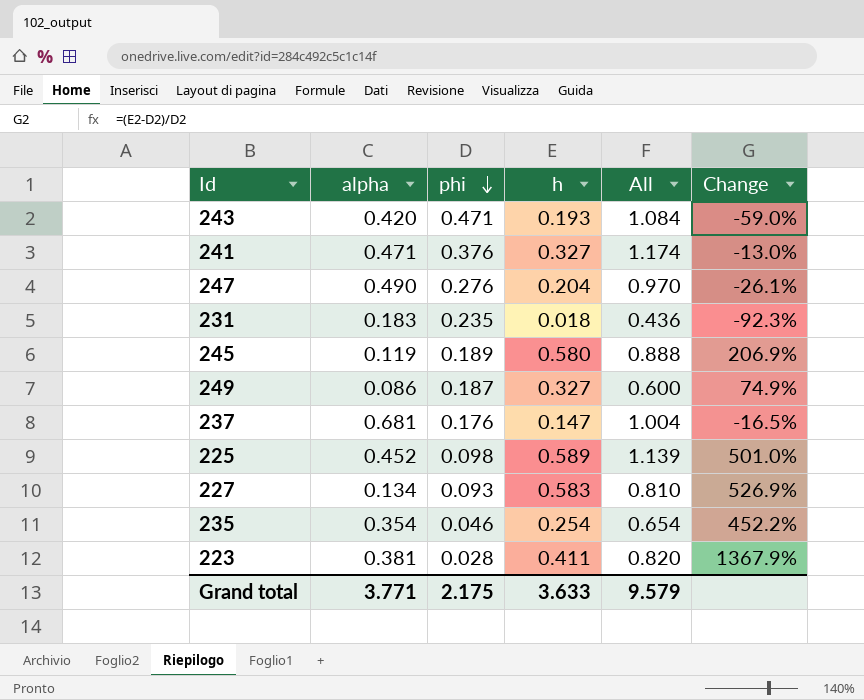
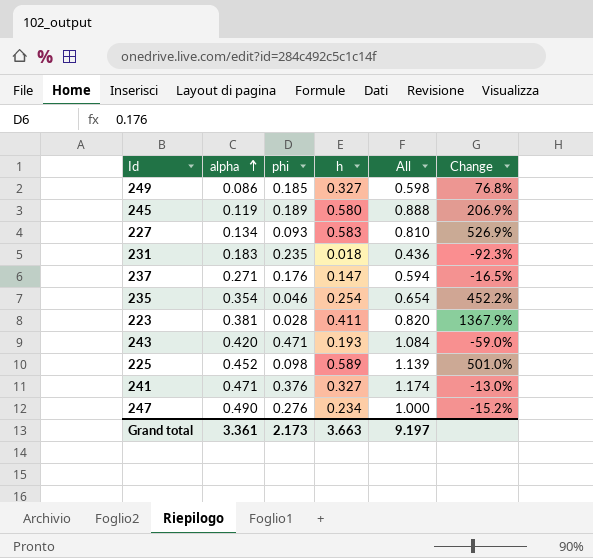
row order: phi descending -> alpha ascending
249 | phi: 0.187 -> 0.185
249 | All: 0.600 -> 0.598
249 | Change: 74.9% -> 76.8%
237 | alpha: 0.681 -> 0.271
237 | All: 1.004 -> 0.594
247 | h: 0.204 -> 0.234
247 | All: 0.970 -> 1.000
247 | Change: -26.1% -> -15.2%
Grand total | alpha: 3.771 -> 3.361
Grand total | phi: 2.175 -> 2.173
Grand total | h: 3.633 -> 3.663
Grand total | All: 9.579 -> 9.197

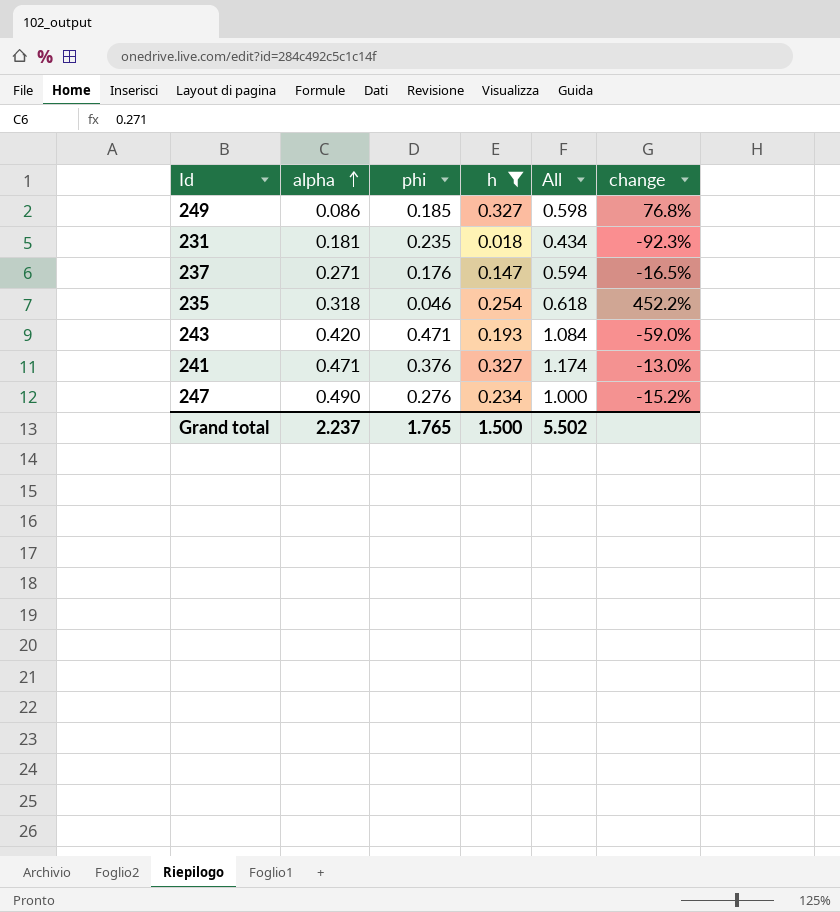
filter: none -> h <= 0.327
column name: Change -> change
231 | alpha: 0.183 -> 0.181
231 | All: 0.436 -> 0.434
235 | alpha: 0.354 -> 0.318
235 | All: 0.654 -> 0.618
Grand total | alpha: 3.361 -> 2.237
Grand total | phi: 2.173 -> 1.765
Grand total | h: 3.663 -> 1.500
Grand total | All: 9.197 -> 5.502

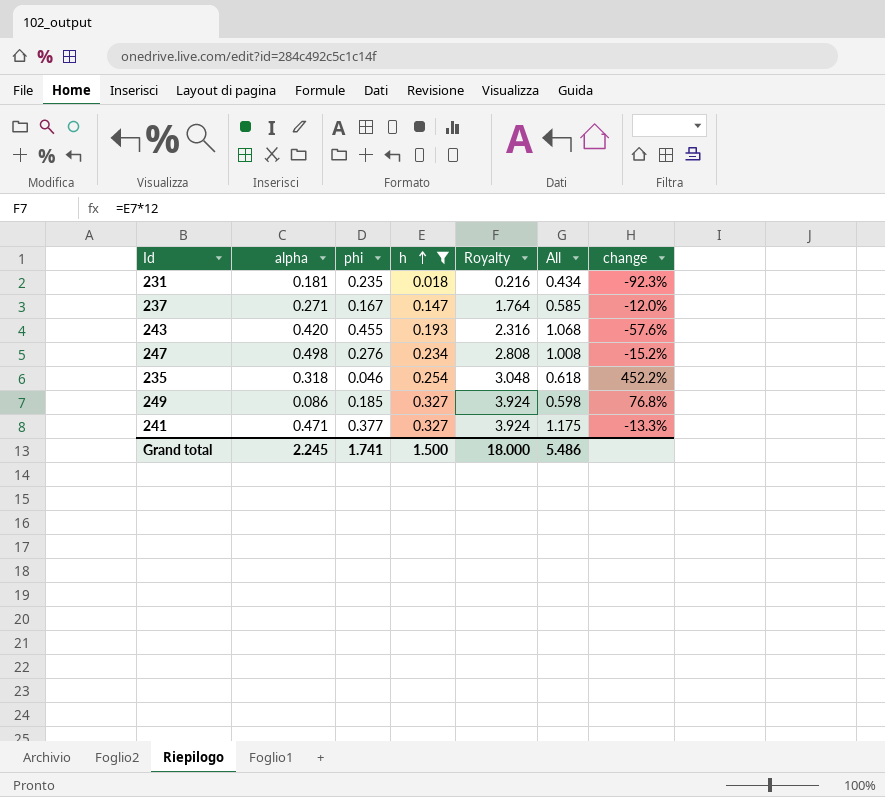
row order: alpha ascending -> h ascending
column Royalty | formula: none -> [h] * 12
237 | phi: 0.176 -> 0.167
237 | All: 0.594 -> 0.585
237 | change: -16.5% -> -12.0%
243 | phi: 0.471 -> 0.455
243 | All: 1.084 -> 1.068
243 | change: -59.0% -> -57.6%
247 | alpha: 0.490 -> 0.498
247 | All: 1.000 -> 1.008
241 | phi: 0.376 -> 0.377
241 | All: 1.174 -> 1.175
241 | change: -13.0% -> -13.3%
Grand total | alpha: 2.237 -> 2.245
Grand total | phi: 1.765 -> 1.741
Grand total | All: 5.502 -> 5.486

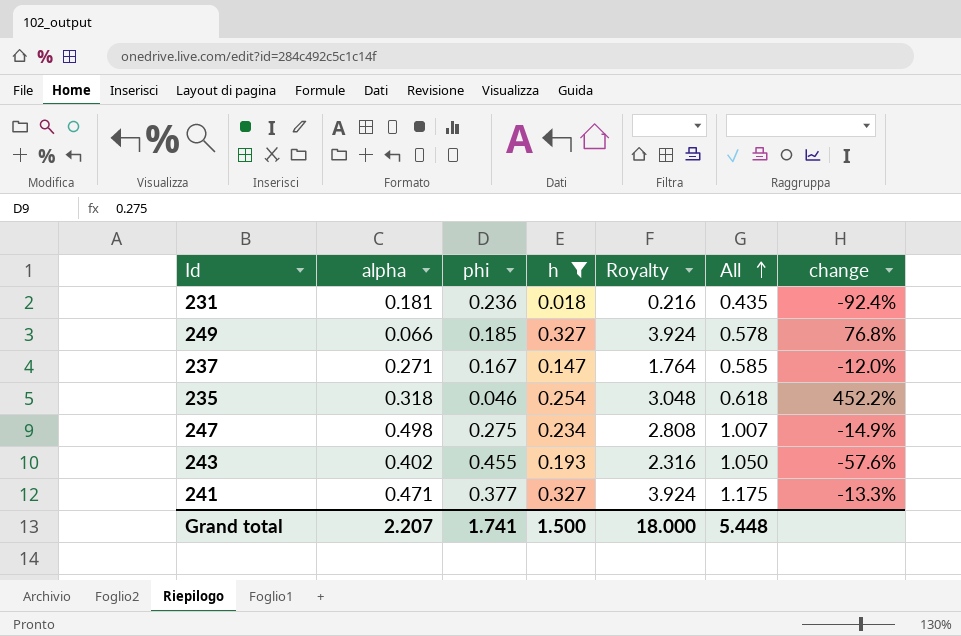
row order: h ascending -> All ascending
231 | phi: 0.235 -> 0.236
231 | All: 0.434 -> 0.435
231 | change: -92.3% -> -92.4%
249 | alpha: 0.086 -> 0.066
249 | All: 0.598 -> 0.578
247 | phi: 0.276 -> 0.275
247 | All: 1.008 -> 1.007
247 | change: -15.2% -> -14.9%
243 | alpha: 0.420 -> 0.402
243 | All: 1.068 -> 1.050
Grand total | alpha: 2.245 -> 2.207
Grand total | All: 5.486 -> 5.448

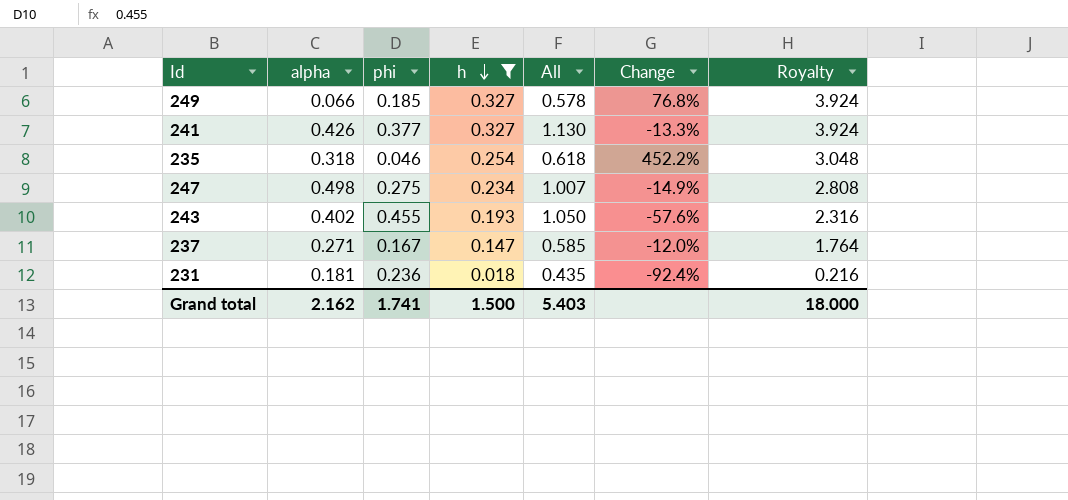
row order: All ascending -> h descending
column name: change -> Change
column Royalty | position: 5 -> 7
241 | alpha: 0.471 -> 0.426
241 | All: 1.175 -> 1.130
Grand total | alpha: 2.207 -> 2.162
Grand total | All: 5.448 -> 5.403

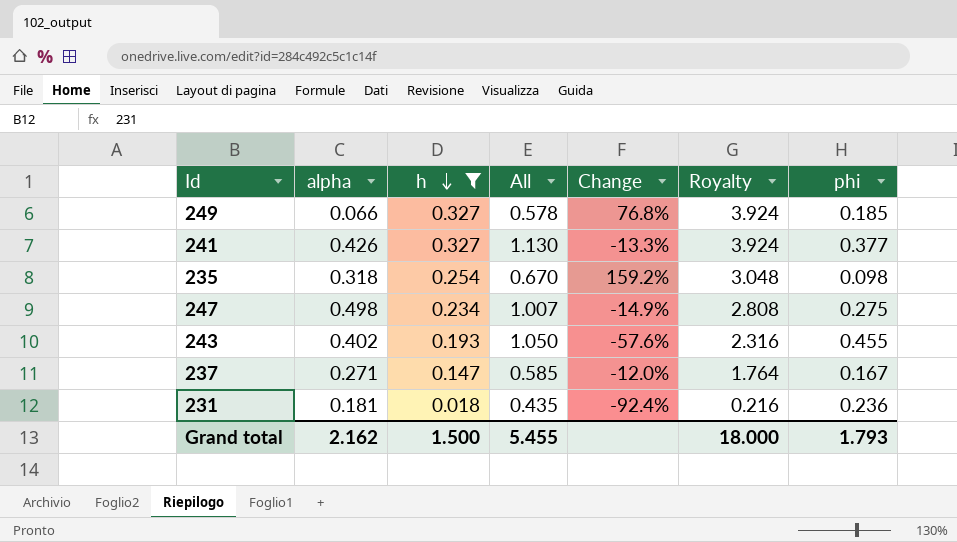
column phi | position: 3 -> 7
235 | All: 0.618 -> 0.670
235 | Change: 452.2% -> 159.2%
235 | phi: 0.046 -> 0.098
Grand total | All: 5.403 -> 5.455
Grand total | phi: 1.741 -> 1.793

